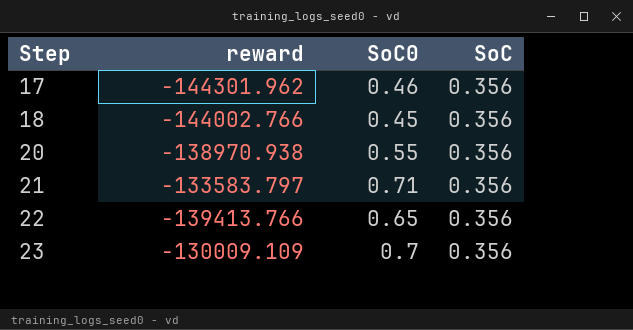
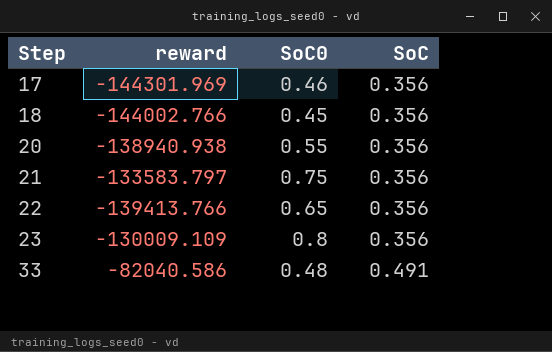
17 | reward: -144301.962 -> -144301.969
20 | reward: -138970.938 -> -138940.938
21 | SoC0: 0.71 -> 0.75
23 | SoC0: 0.7 -> 0.8
row 33: none -> -82040.586 | 0.48 | 0.491

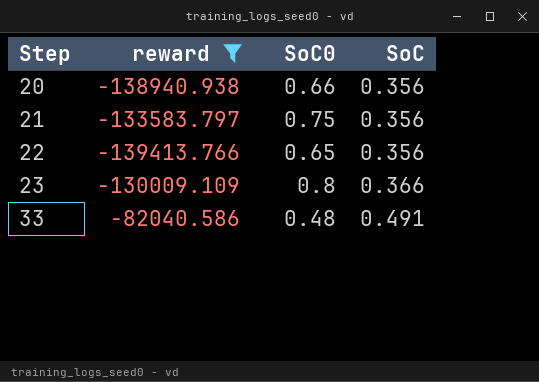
filter: none -> reward >= -139413.766
20 | SoC0: 0.55 -> 0.66
23 | SoC: 0.356 -> 0.366

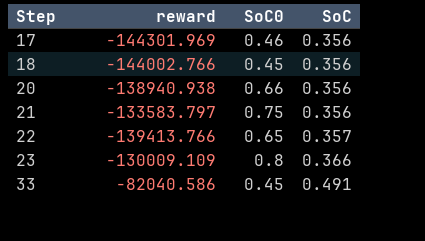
filter: reward >= -139413.766 -> none
22 | SoC: 0.356 -> 0.357
33 | SoC0: 0.48 -> 0.45

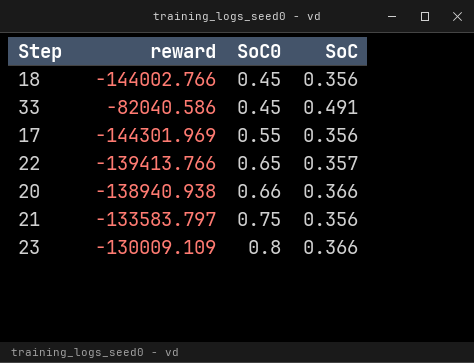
row order: Step ascending -> SoC0 ascending
17 | SoC0: 0.46 -> 0.55
20 | SoC: 0.356 -> 0.366

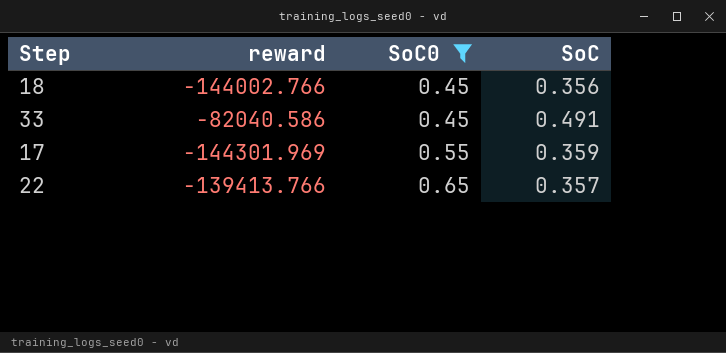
filter: none -> SoC0 <= 0.65
17 | SoC: 0.356 -> 0.359

